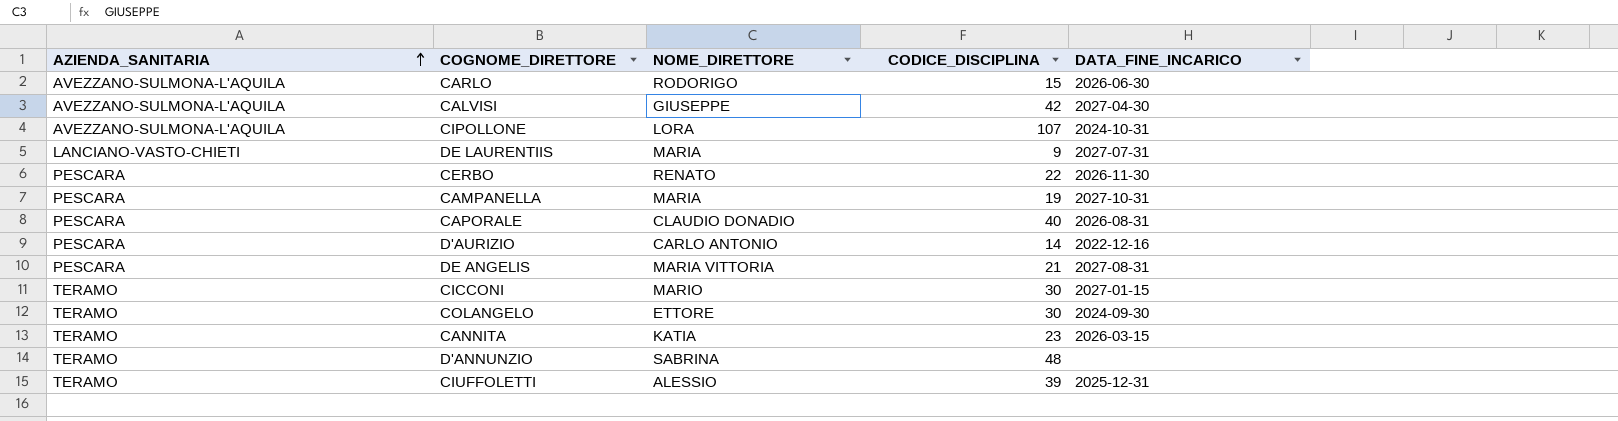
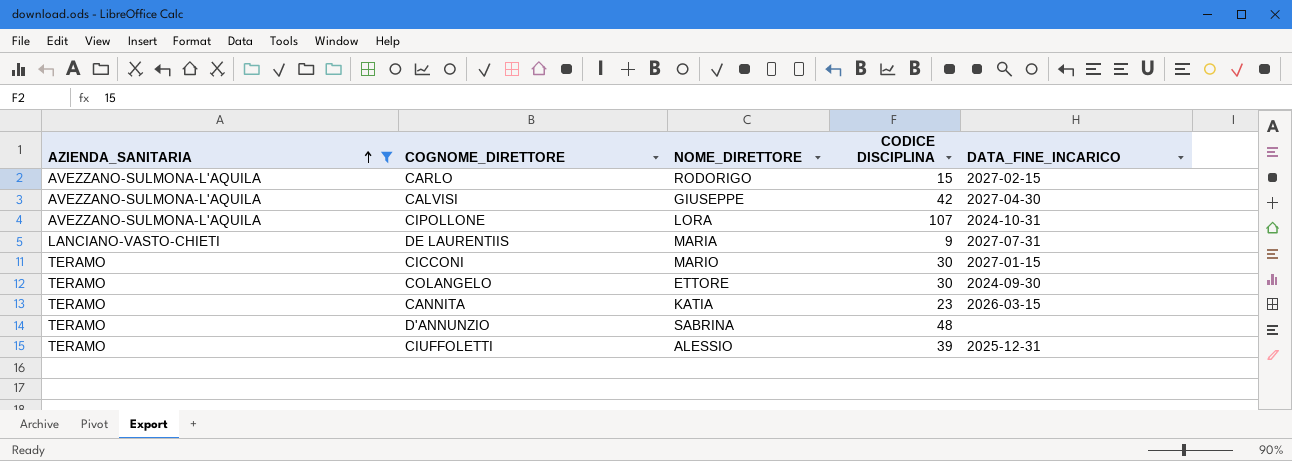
filter: none -> AZIENDA_SANITARIA != PESCARA
column name: CODICE_DISCIPLINA -> CODICE DISCIPLINA
CARLO | DATA_FINE_INCARICO: 2026-06-30 -> 2027-02-15

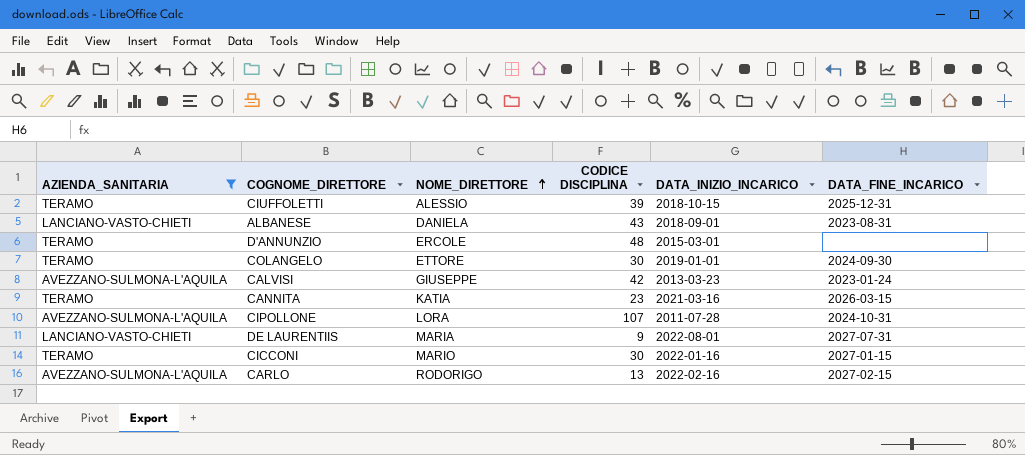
row order: AZIENDA_SANITARIA ascending -> NOME_DIRETTORE ascending
column DATA_INIZIO_INCARICO | position: none -> 5
row ALBANESE: none -> LANCIANO-VASTO-CHIETI | DANIELA | 43 | 2018-09-01 | 2023-08-31
D'ANNUNZIO | NOME_DIRETTORE: SABRINA -> ERCOLE
CALVISI | DATA_FINE_INCARICO: 2027-04-30 -> 2023-01-24
CARLO | CODICE DISCIPLINA: 15 -> 13

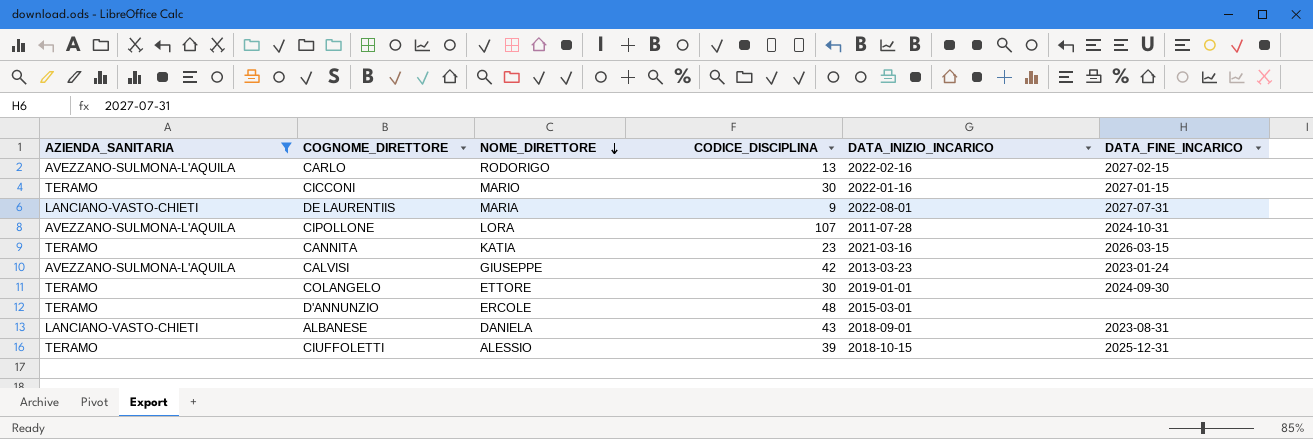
row order: NOME_DIRETTORE ascending -> NOME_DIRETTORE descending
column name: CODICE DISCIPLINA -> CODICE_DISCIPLINA

